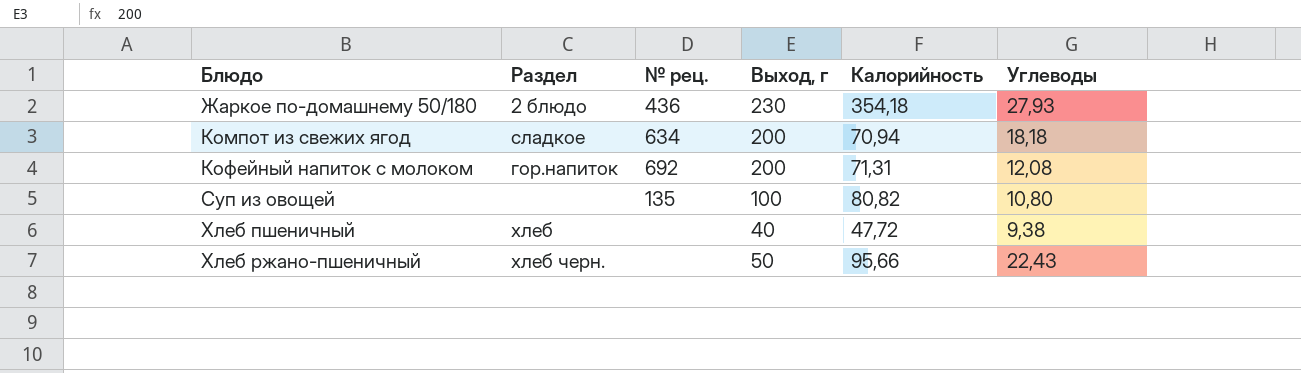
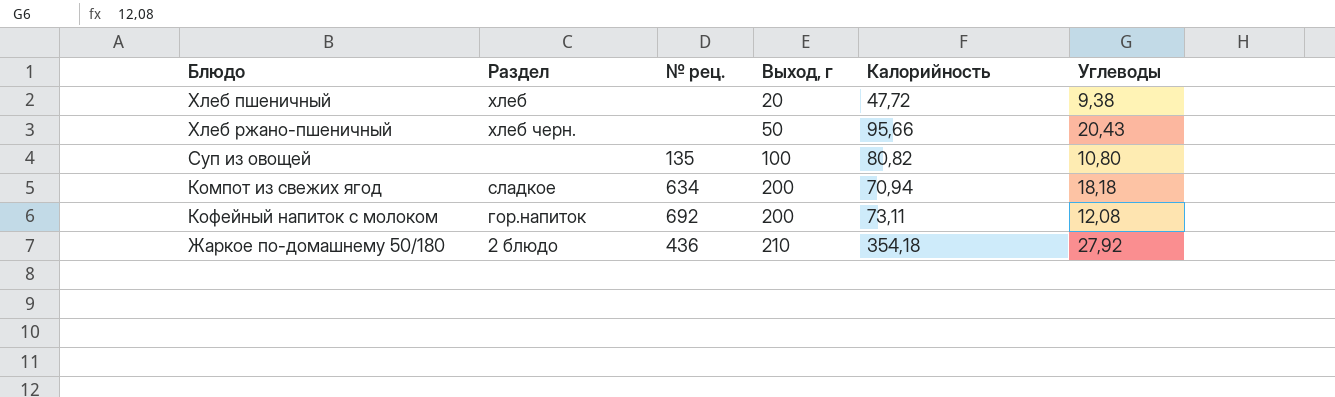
row order: Блюдо ascending -> Выход, г ascending
Хлеб пшеничный | Выход, г: 40 -> 20
Хлеб ржано-пшеничный | Углеводы: 22,43 -> 20,43
Кофейный напиток с молоком | Калорийность: 71,31 -> 73,11
Жаркое по-домашнему 50/180 | Выход, г: 230 -> 210
Жаркое по-домашнему 50/180 | Углеводы: 27,93 -> 27,92

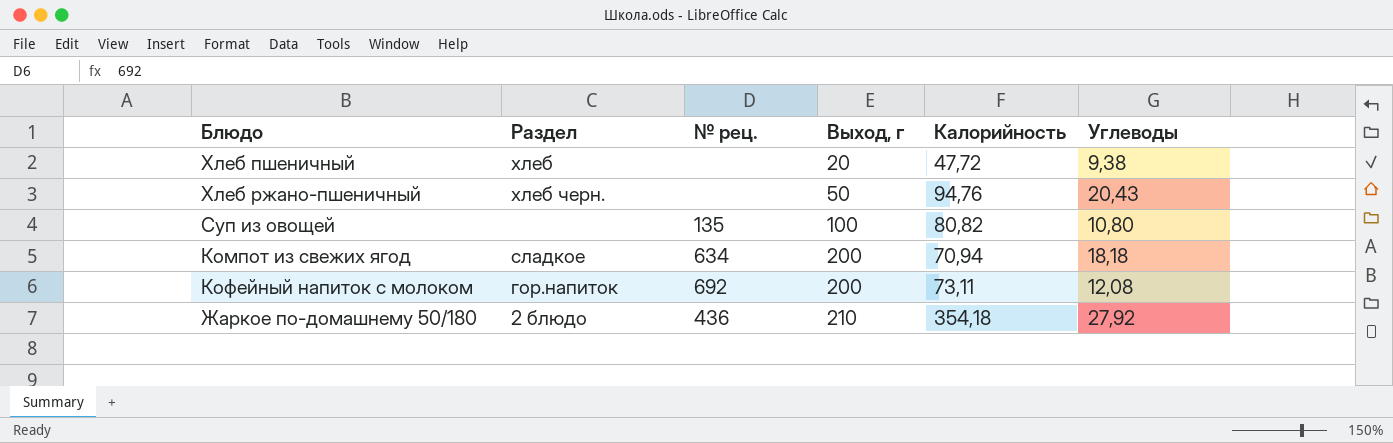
Хлеб ржано-пшеничный | Калорийность: 95,66 -> 94,76

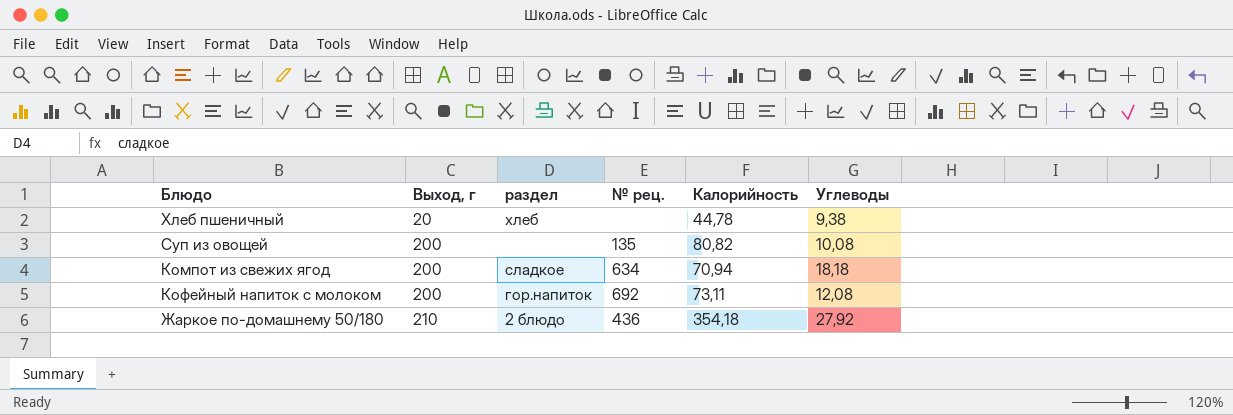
column Выход, г | position: 4 -> 2
column name: Раздел -> раздел
row Хлеб ржано-пшеничный: хлеб черн. | none | 50 | 94,76 | 20,43 -> none
Хлеб пшеничный | Калорийность: 47,72 -> 44,78
Суп из овощей | Выход, г: 100 -> 200
Суп из овощей | Углеводы: 10,80 -> 10,08

